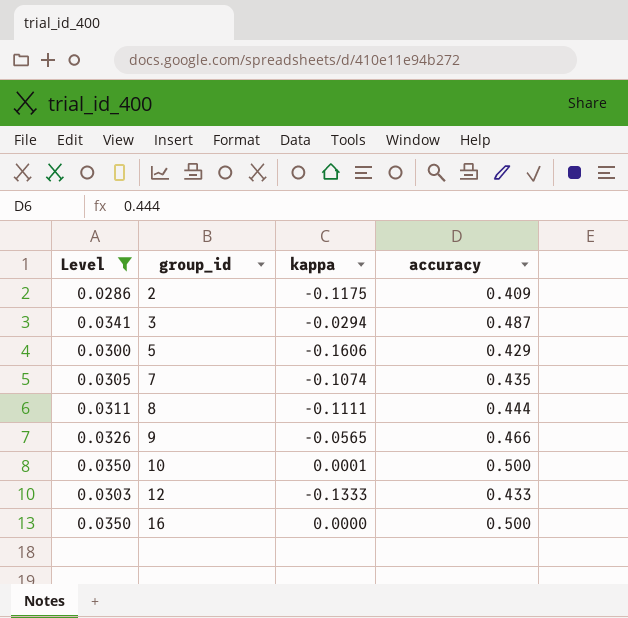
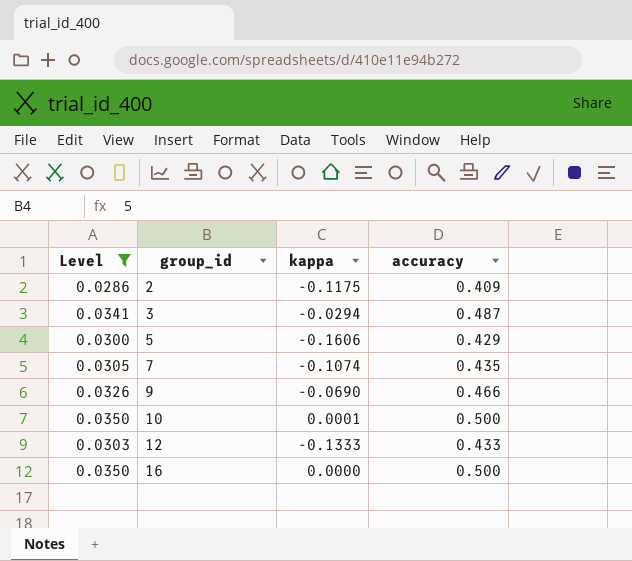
row 8: 0.0311 | -0.1111 | 0.444 -> none
9 | kappa: -0.0565 -> -0.0690

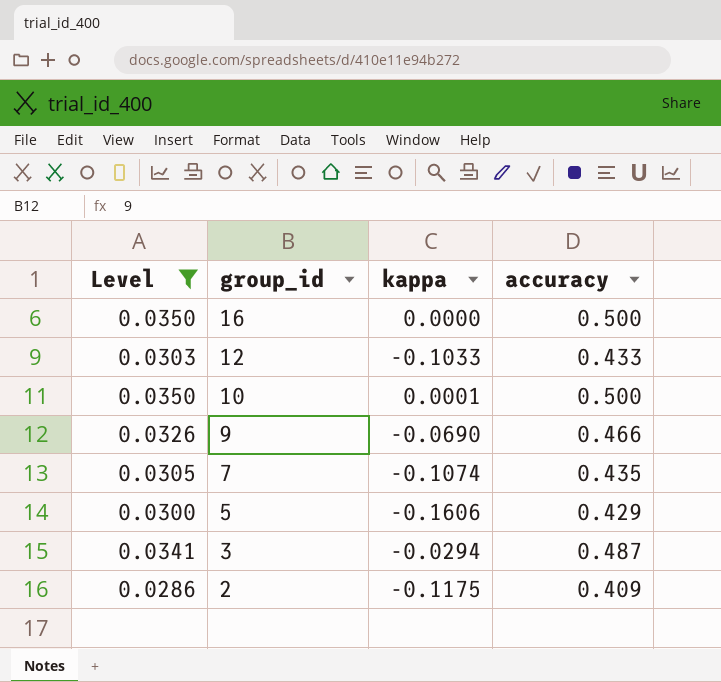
row order: group_id ascending -> group_id descending
12 | kappa: -0.1333 -> -0.1033

